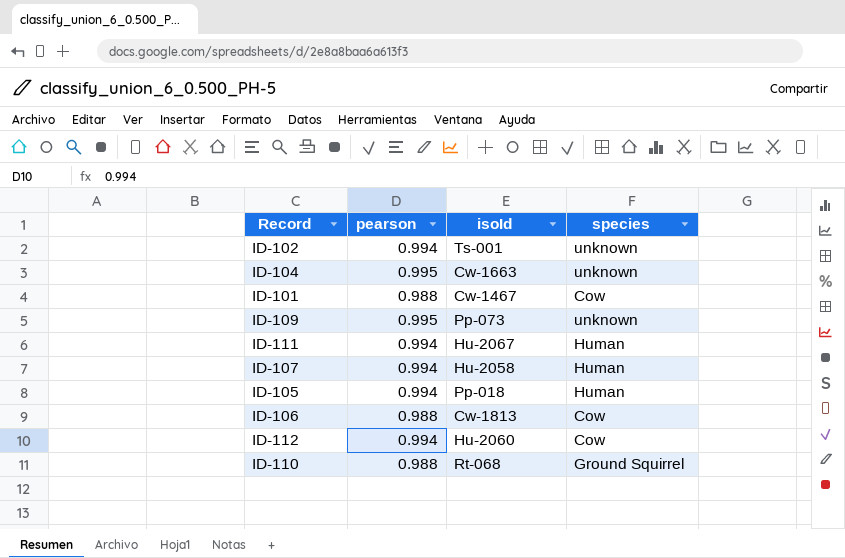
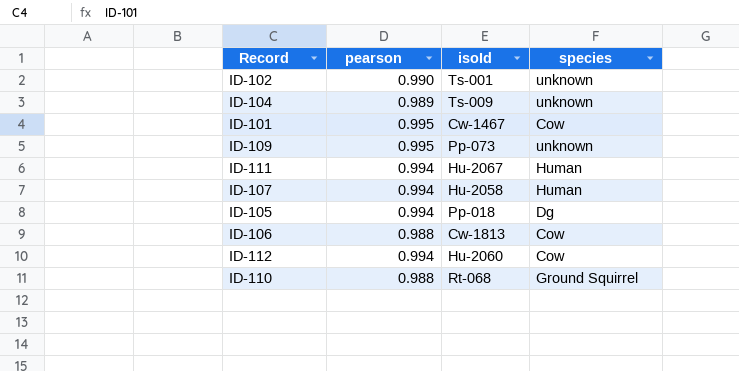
ID-102 | pearson: 0.994 -> 0.990
ID-104 | pearson: 0.995 -> 0.989
ID-104 | isoId: Cw-1663 -> Ts-009
ID-101 | pearson: 0.988 -> 0.995
ID-105 | species: Human -> Dg

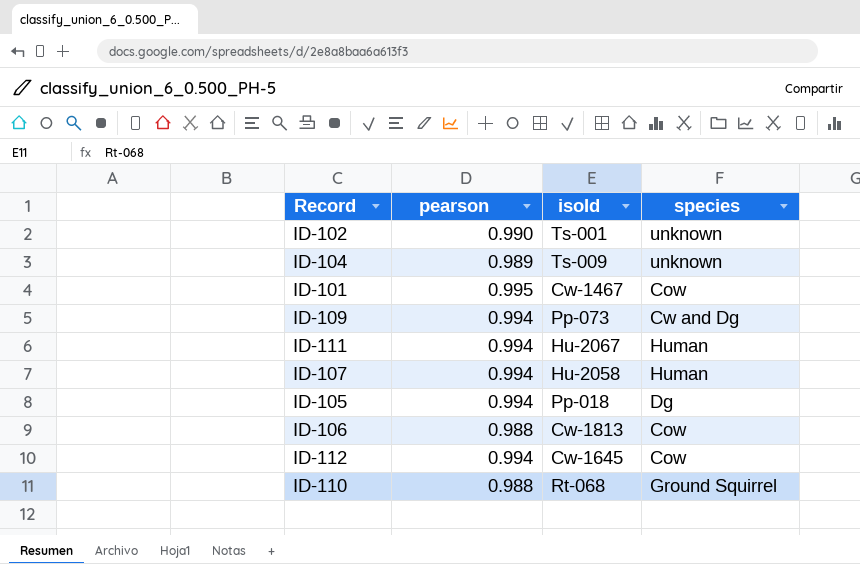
ID-109 | pearson: 0.995 -> 0.994
ID-109 | species: unknown -> Cw and Dg
ID-112 | isoId: Hu-2060 -> Cw-1645

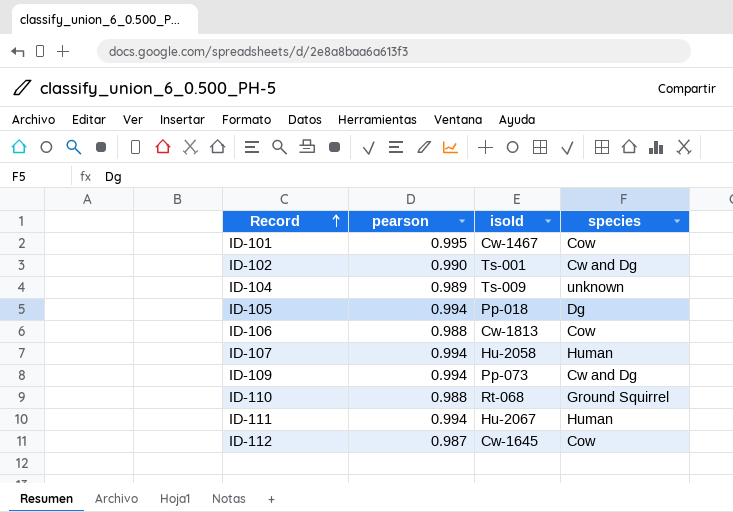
row order: none -> Record ascending
ID-102 | species: unknown -> Cw and Dg
ID-112 | pearson: 0.994 -> 0.987

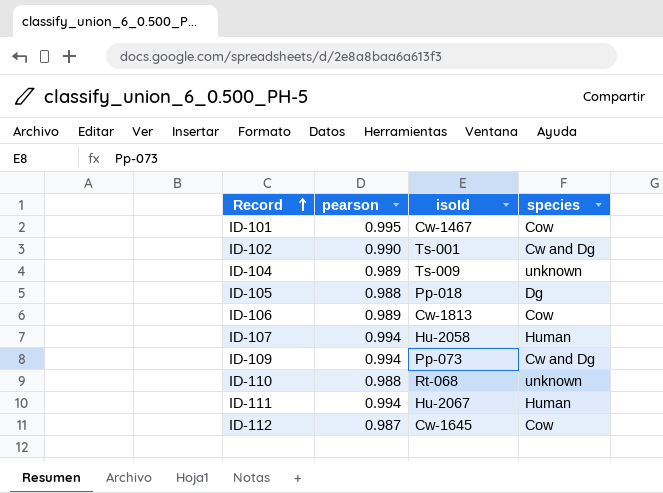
ID-105 | pearson: 0.994 -> 0.988
ID-106 | pearson: 0.988 -> 0.989
ID-110 | species: Ground Squirrel -> unknown

